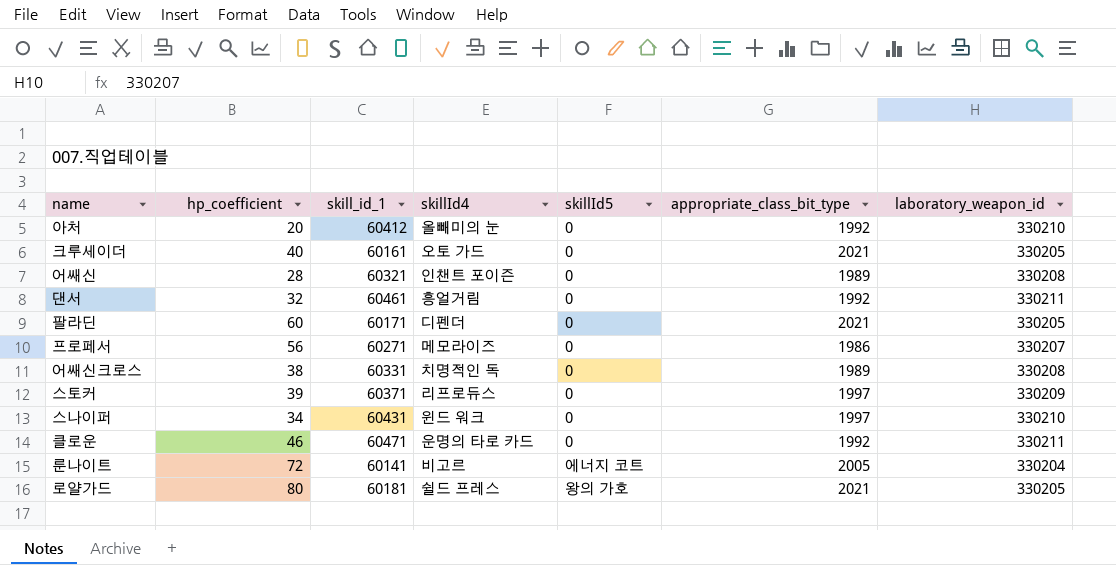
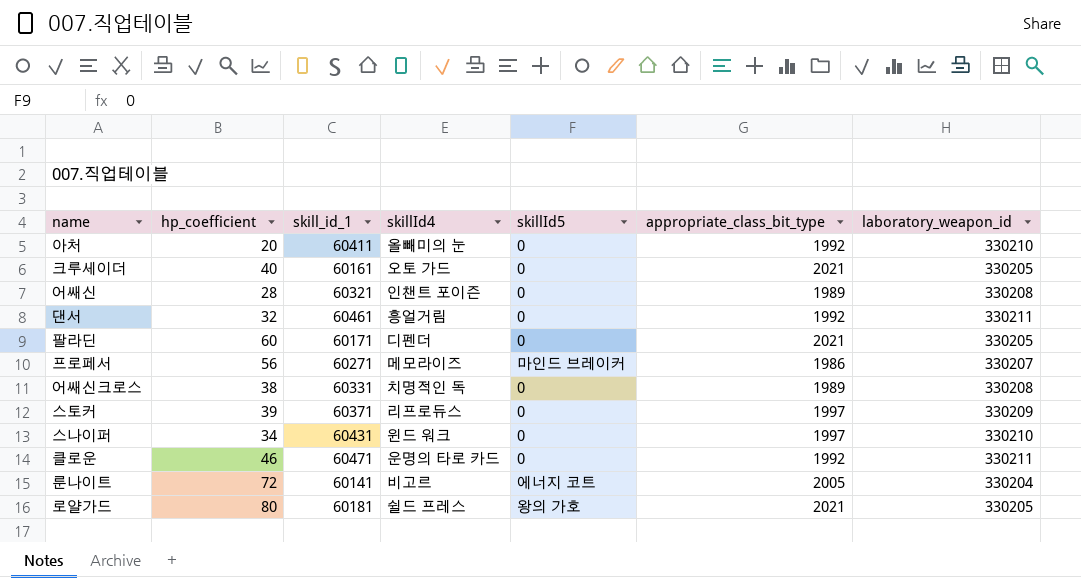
아처 | skill_id_1: 60412 -> 60411
프로페서 | skillId5: 0 -> 마인드 브레이커

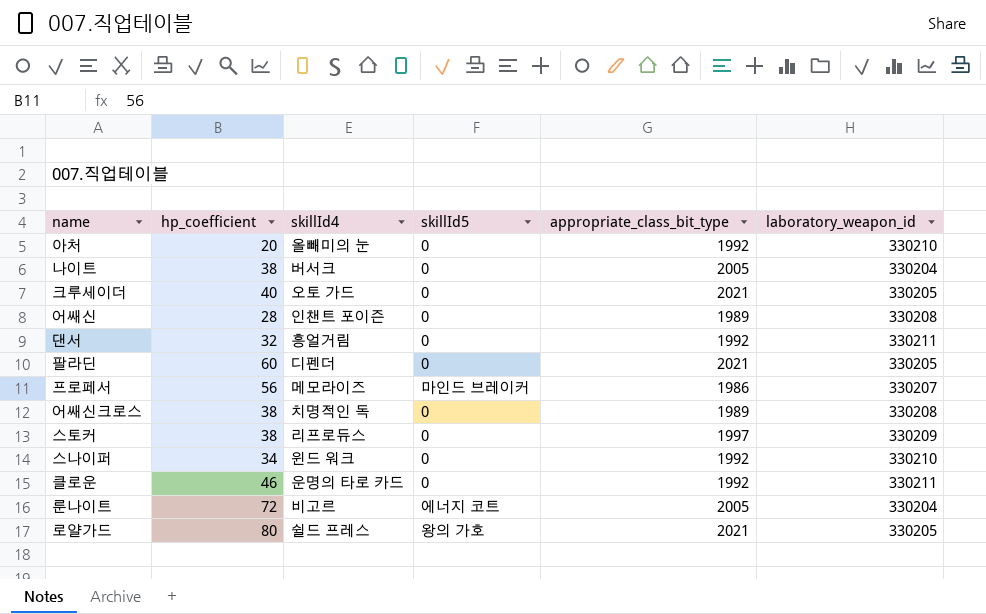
column skill_id_1 | position: 3 -> none
row 나이트: none -> 38 | 버서크 | 0 | 2005 | 330204
스토커 | hp_coefficient: 39 -> 38
스나이퍼 | appropriate_class_bit_type: 1997 -> 1992

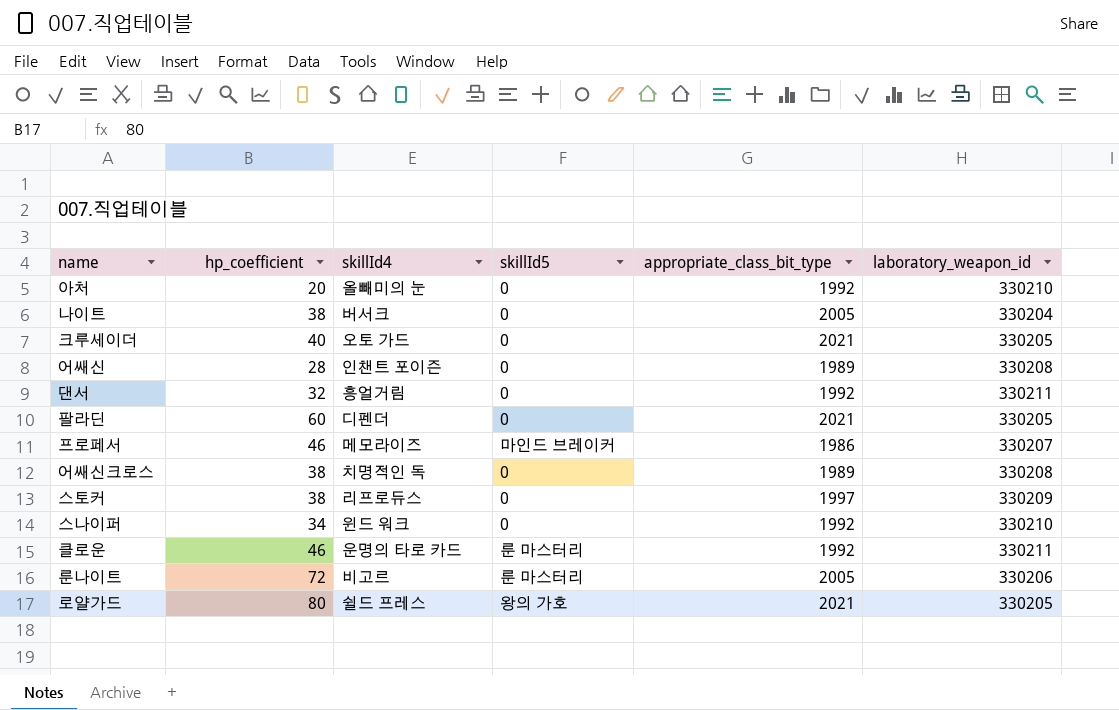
프로페서 | hp_coefficient: 56 -> 46
클로운 | skillId5: 0 -> 룬 마스터리
룬나이트 | skillId5: 에너지 코트 -> 룬 마스터리
룬나이트 | laboratory_weapon_id: 330204 -> 330206

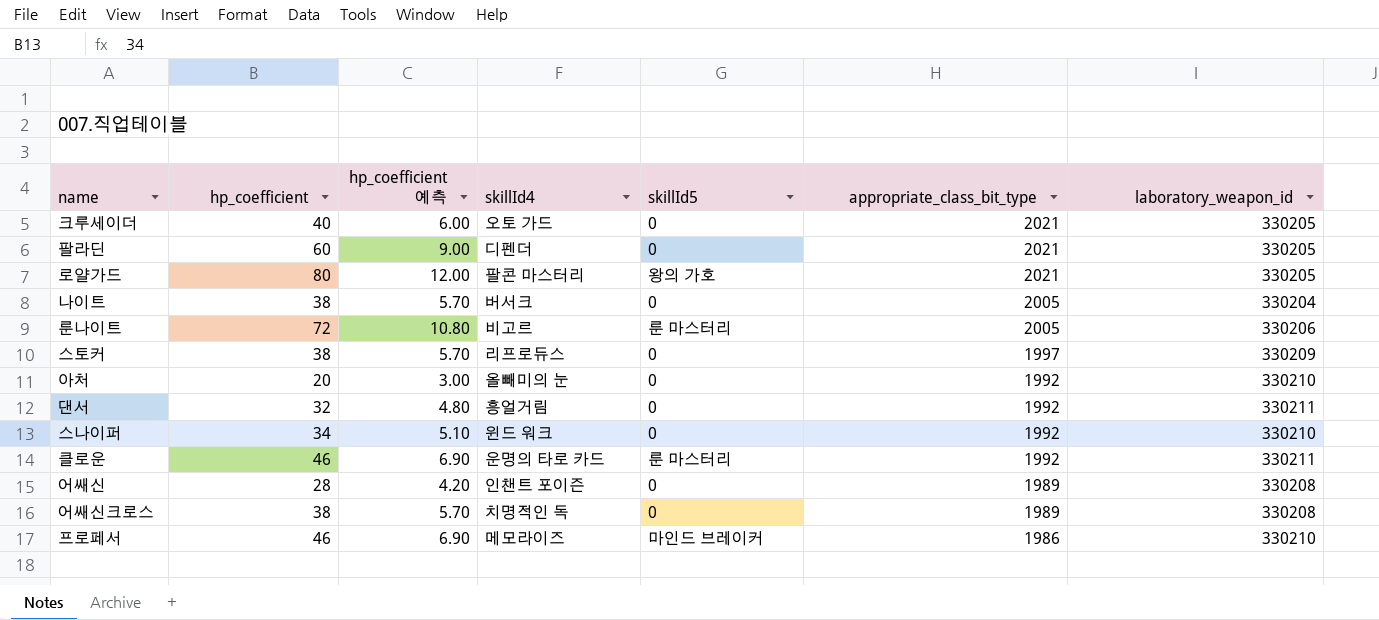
row order: none -> appropriate_class_bit_type descending
column hp_coefficient 예측 | formula: none -> [hp_coefficient] * 0.15
로얄가드 | skillId4: 쉴드 프레스 -> 팔콘 마스터리
프로페서 | laboratory_weapon_id: 330207 -> 330210

